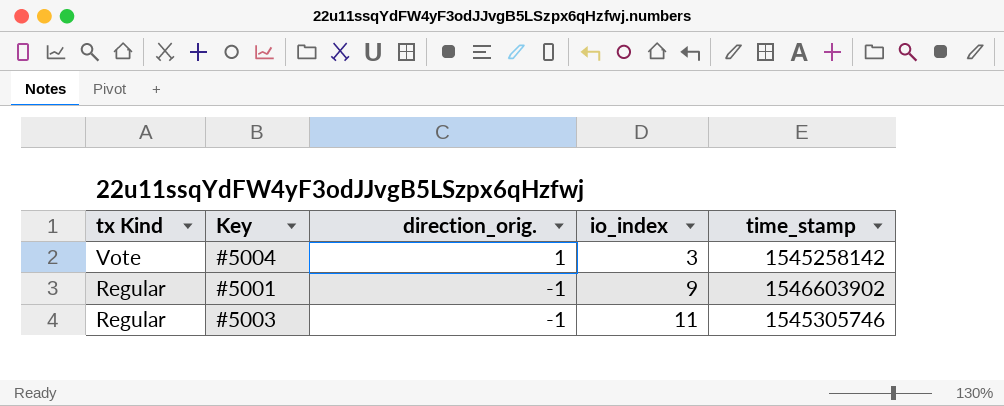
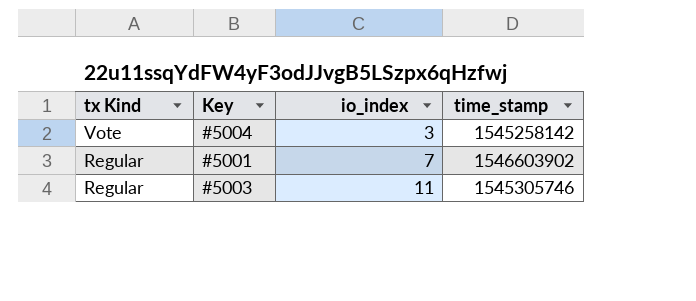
column direction_orig. | position: 3 -> none
#5001 | io_index: 9 -> 7

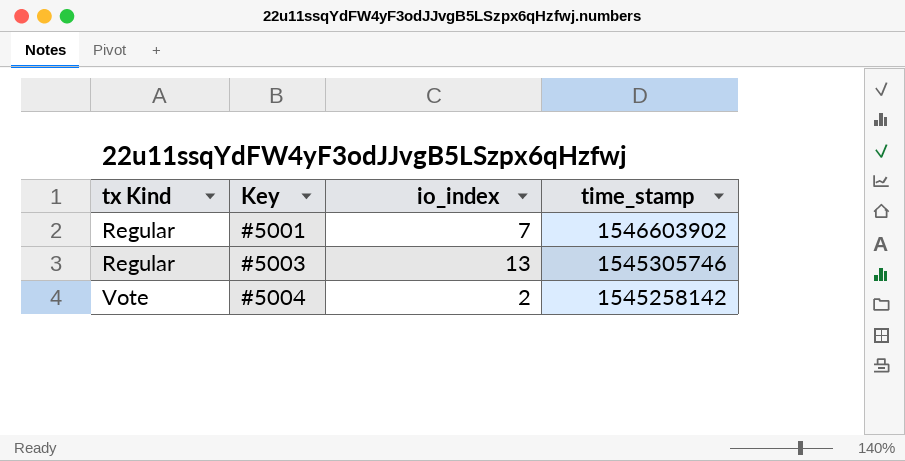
row order: tx Kind descending -> tx Kind ascending
#5003 | io_index: 11 -> 13
#5004 | io_index: 3 -> 2

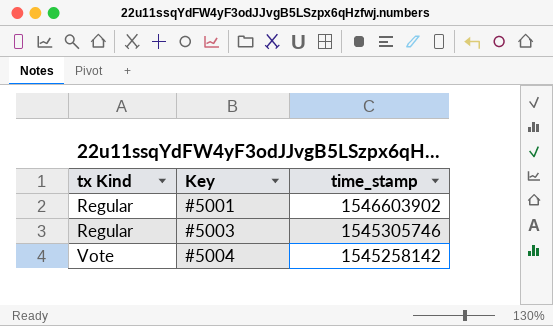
column io_index | position: 3 -> none

